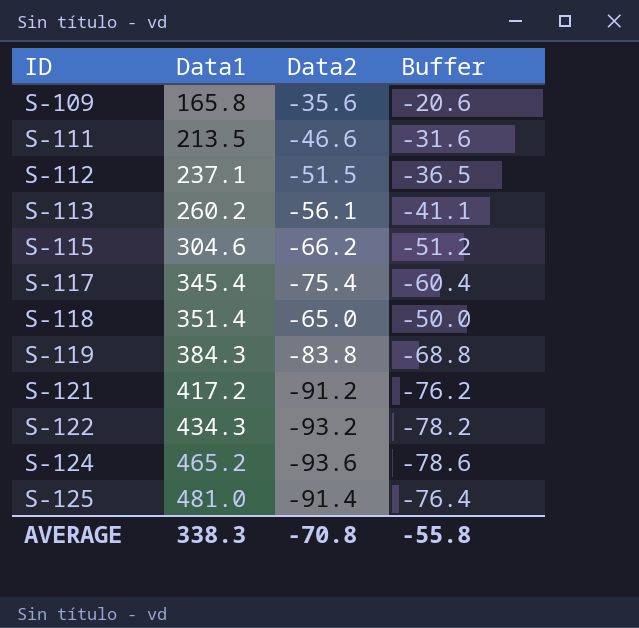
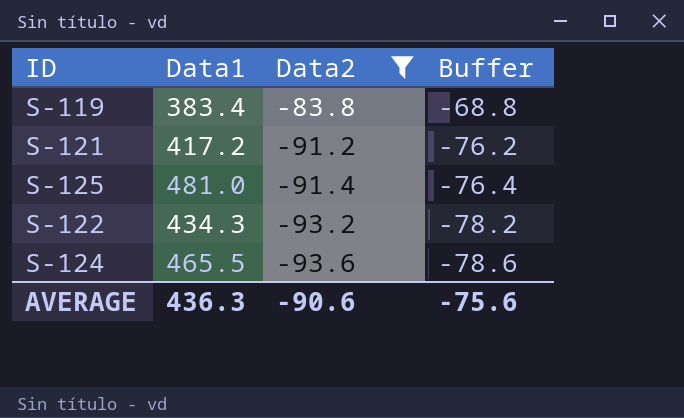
filter: none -> Data2 <= -83.8
row order: ID ascending -> Data2 descending
S-119 | Data1: 384.3 -> 383.4
S-124 | Data1: 465.2 -> 465.5
AVERAGE | Data1: 338.3 -> 436.3
AVERAGE | Data2: -70.8 -> -90.6
AVERAGE | Buffer: -55.8 -> -75.6

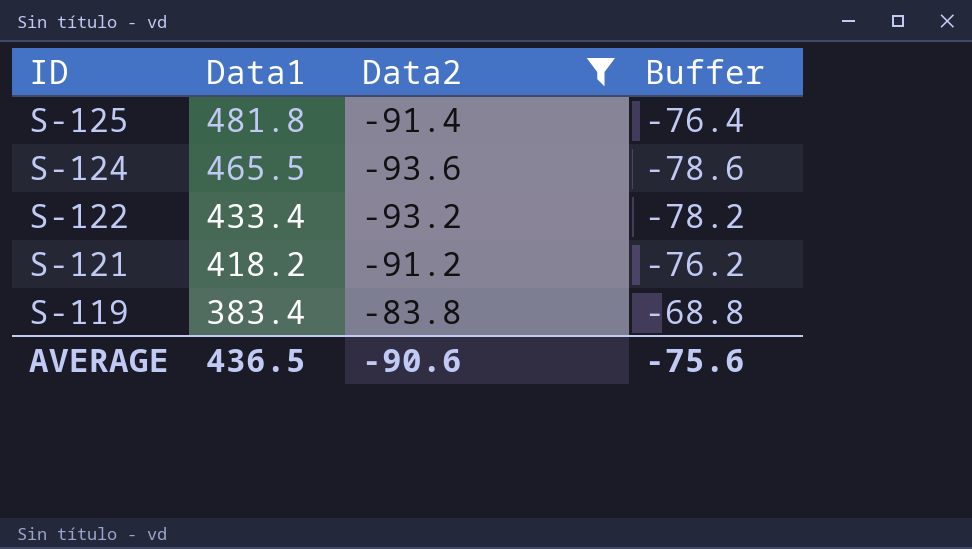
row order: Data2 descending -> ID descending
S-125 | Data1: 481.0 -> 481.8
S-122 | Data1: 434.3 -> 433.4
S-121 | Data1: 417.2 -> 418.2
AVERAGE | Data1: 436.3 -> 436.5

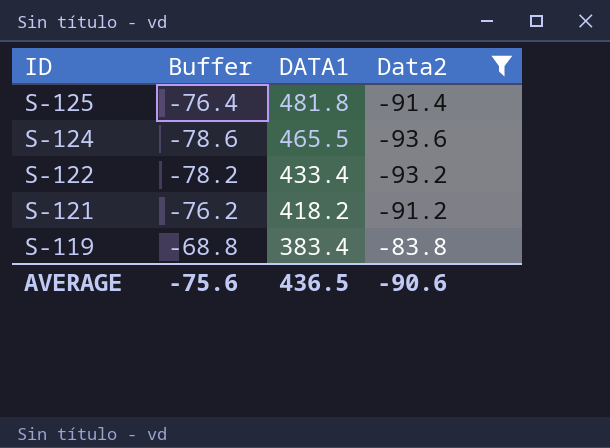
column Buffer | position: 4 -> 2
column name: Data1 -> DATA1

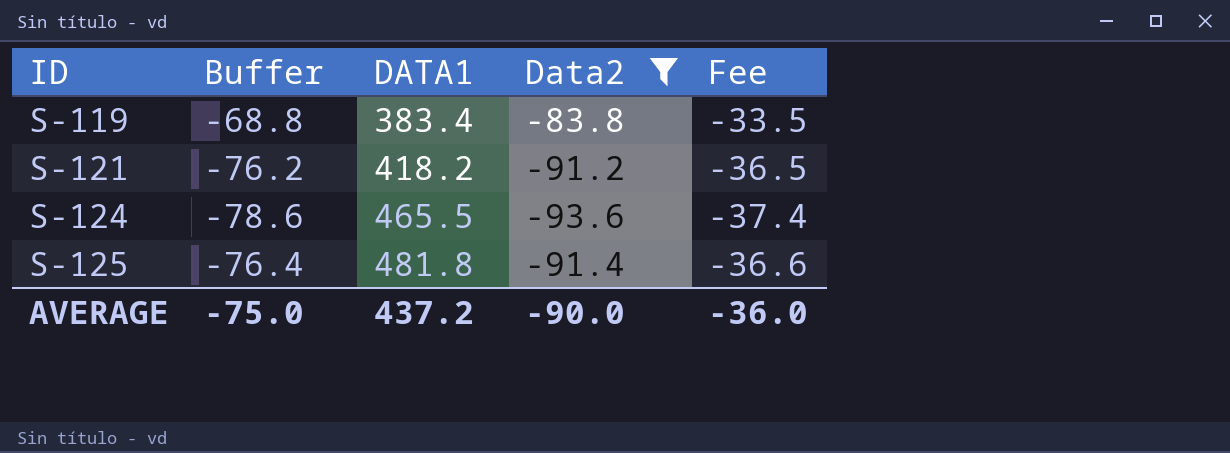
row order: ID descending -> ID ascending
column Fee | formula: none -> [Data2] * 0.4
row S-122: -78.2 | 433.4 | -93.2 -> none
AVERAGE | Buffer: -75.6 -> -75.0
AVERAGE | DATA1: 436.5 -> 437.2
AVERAGE | Data2: -90.6 -> -90.0

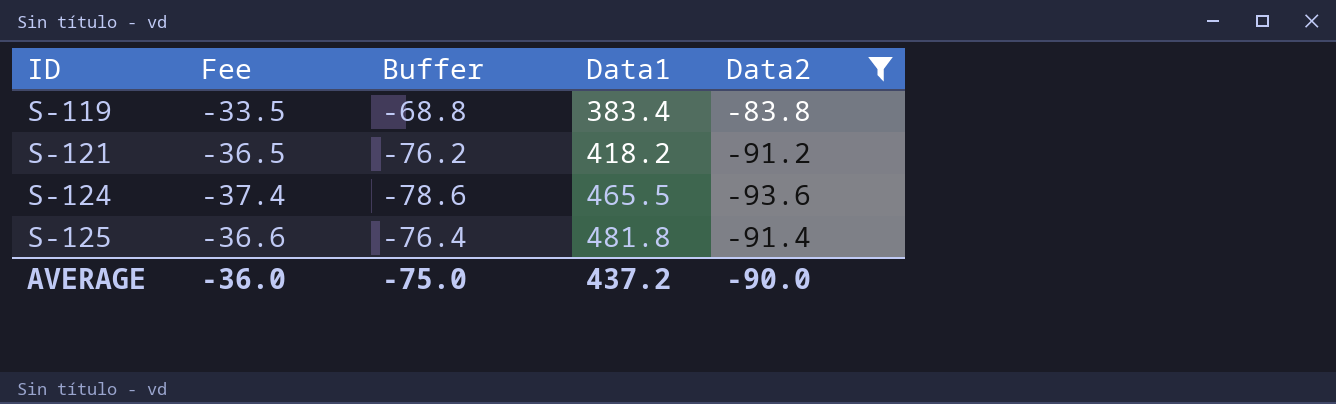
column Fee | position: 5 -> 2
column name: DATA1 -> Data1

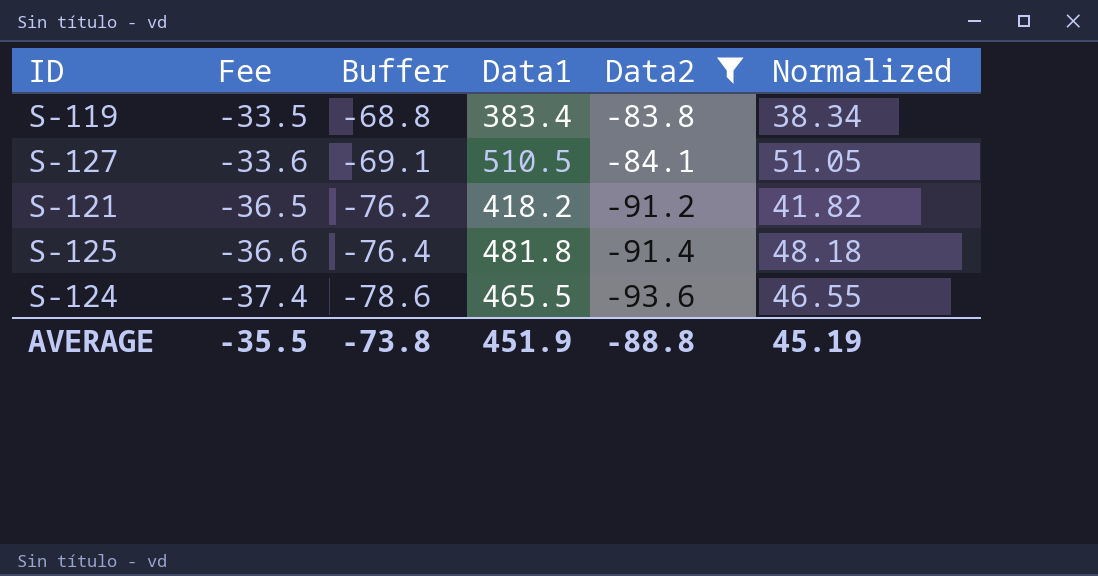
row order: ID ascending -> Fee descending
column Normalized | formula: none -> [Data1] * 0.1
row S-127: none -> -33.6 | -69.1 | 510.5 | -84.1 | 51.05
AVERAGE | Fee: -36.0 -> -35.5
AVERAGE | Buffer: -75.0 -> -73.8
AVERAGE | Data1: 437.2 -> 451.9
AVERAGE | Data2: -90.0 -> -88.8

